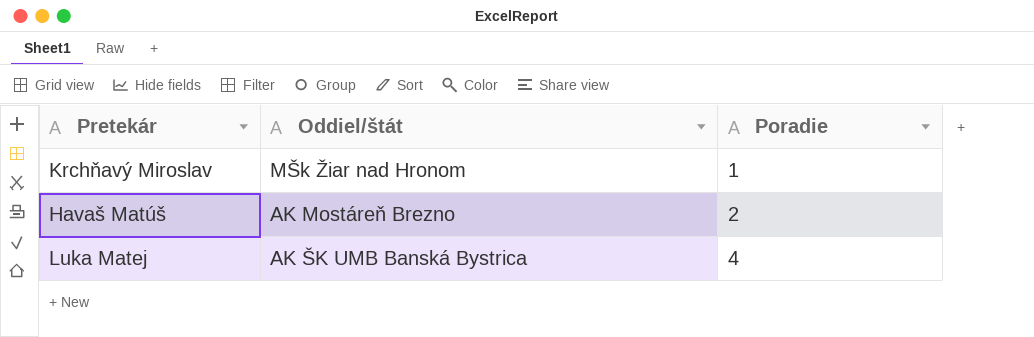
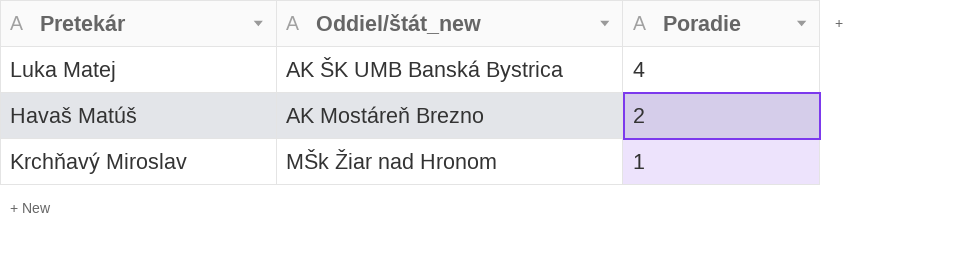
row order: Poradie ascending -> Poradie descending
column name: Oddiel/štát -> Oddiel/štát_new

